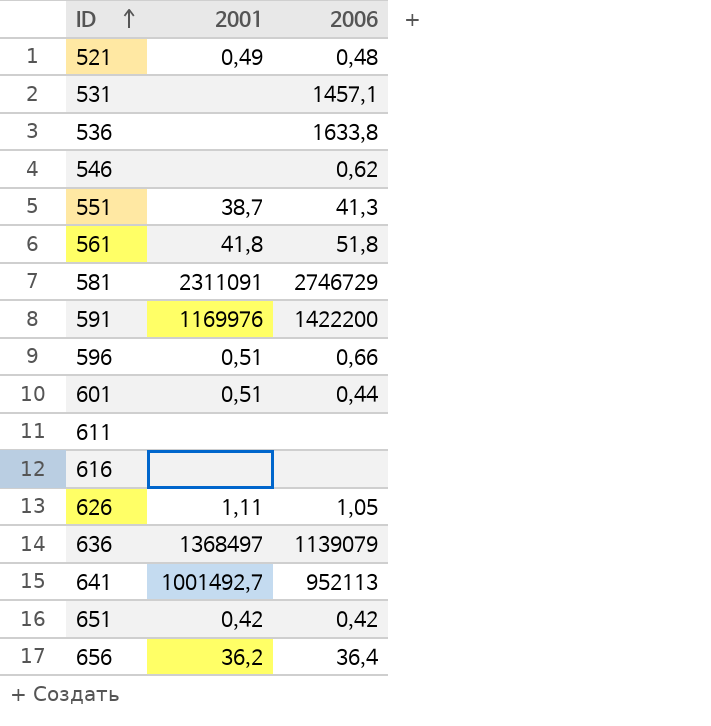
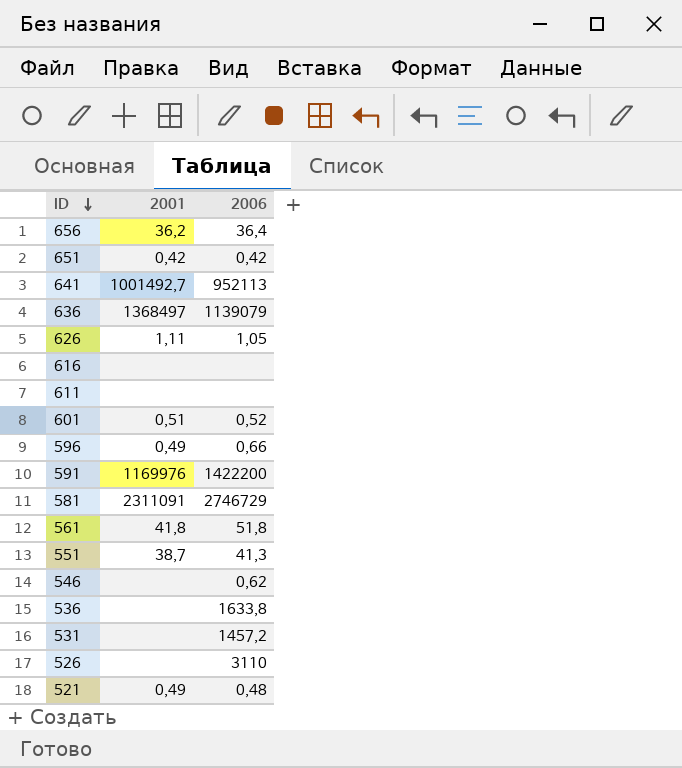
row order: ID ascending -> ID descending
601 | 2006: 0,44 -> 0,52
596 | 2001: 0,51 -> 0,49
531 | 2006: 1457,1 -> 1457,2
row 526: none -> none | 3110

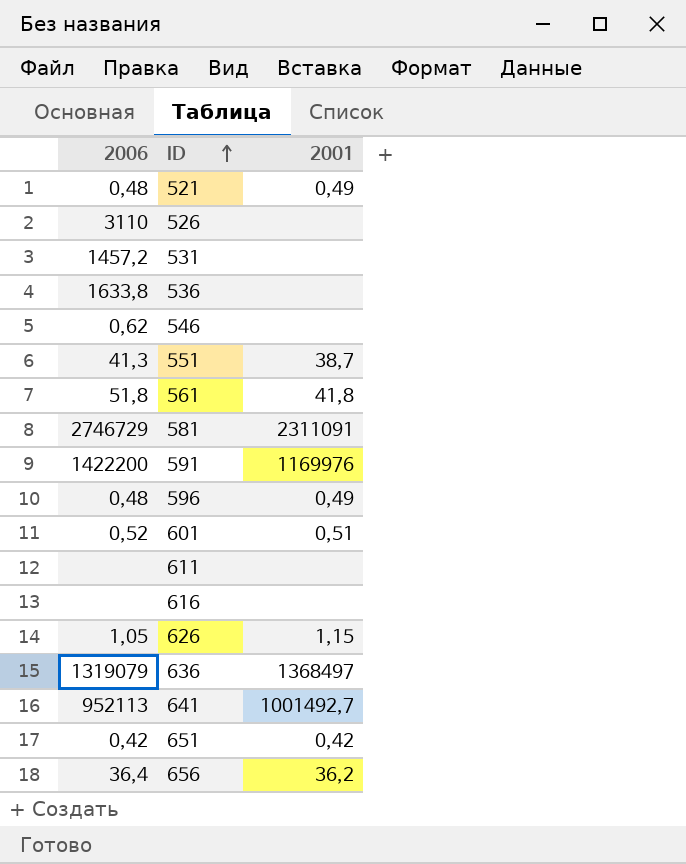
row order: ID descending -> ID ascending
column 2006 | position: 3 -> 1
596 | 2006: 0,66 -> 0,48
626 | 2001: 1,11 -> 1,15
636 | 2006: 1139079 -> 1319079

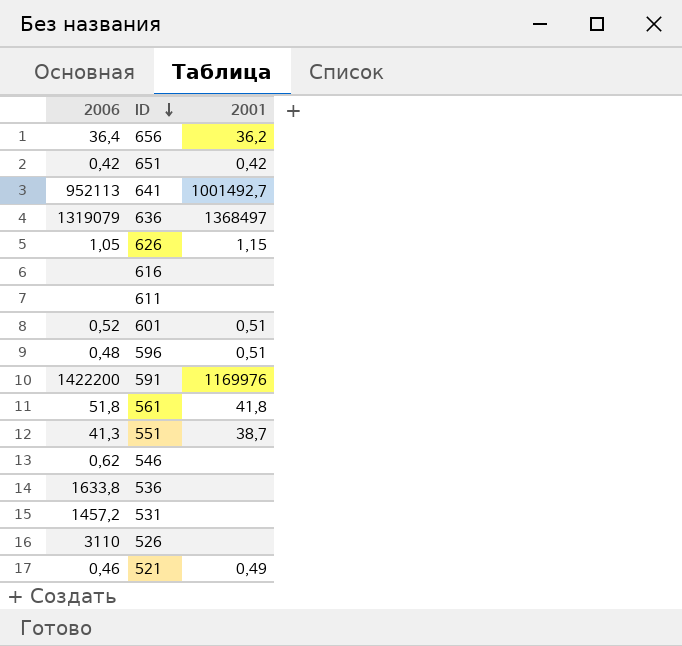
row order: ID ascending -> ID descending
row 581: 2746729 | 2311091 -> none
596 | 2001: 0,49 -> 0,51
521 | 2006: 0,48 -> 0,46

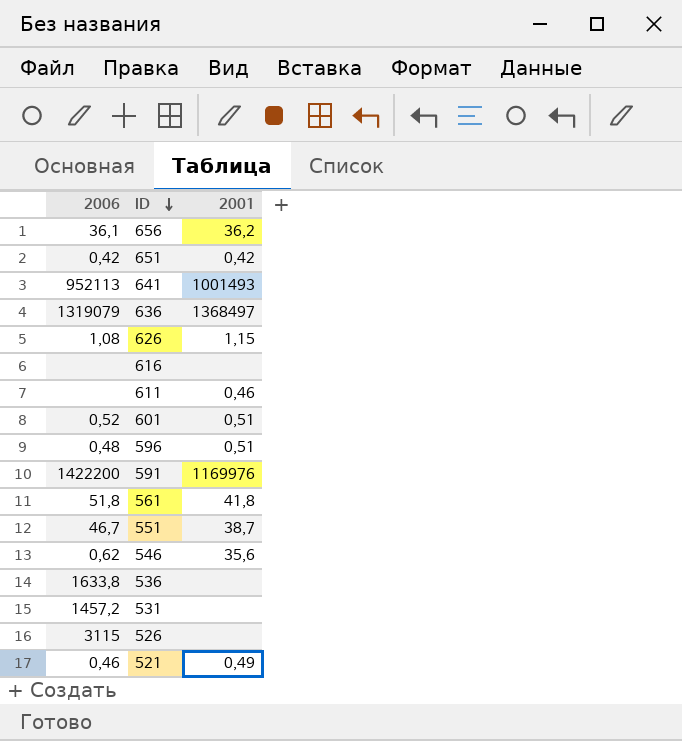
656 | 2006: 36,4 -> 36,1
641 | 2001: 1001492,7 -> 1001493
626 | 2006: 1,05 -> 1,08
611 | 2001: none -> 0,46
551 | 2006: 41,3 -> 46,7
546 | 2001: none -> 35,6
526 | 2006: 3110 -> 3115

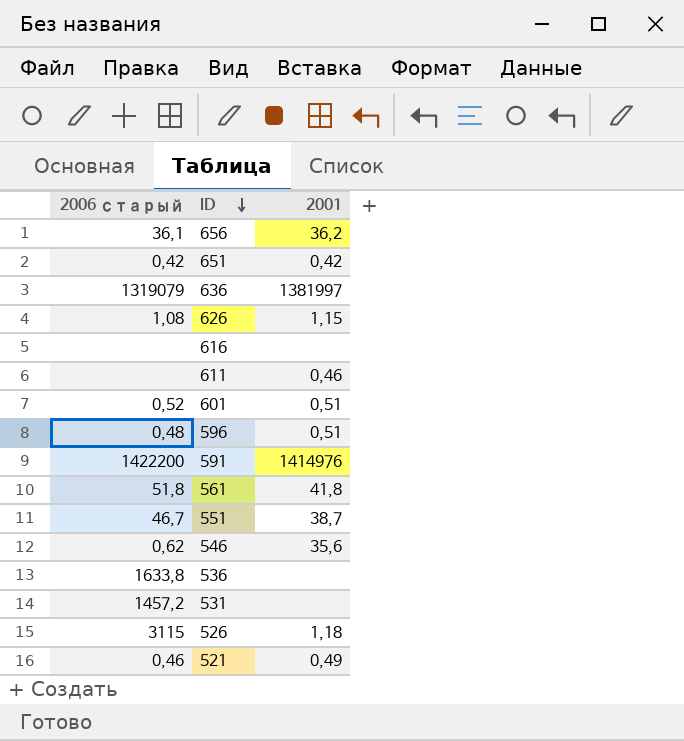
column name: 2006 -> 2006 старый
row 641: 952113 | 1001493 -> none
636 | 2001: 1368497 -> 1381997
591 | 2001: 1169976 -> 1414976
526 | 2001: none -> 1,18

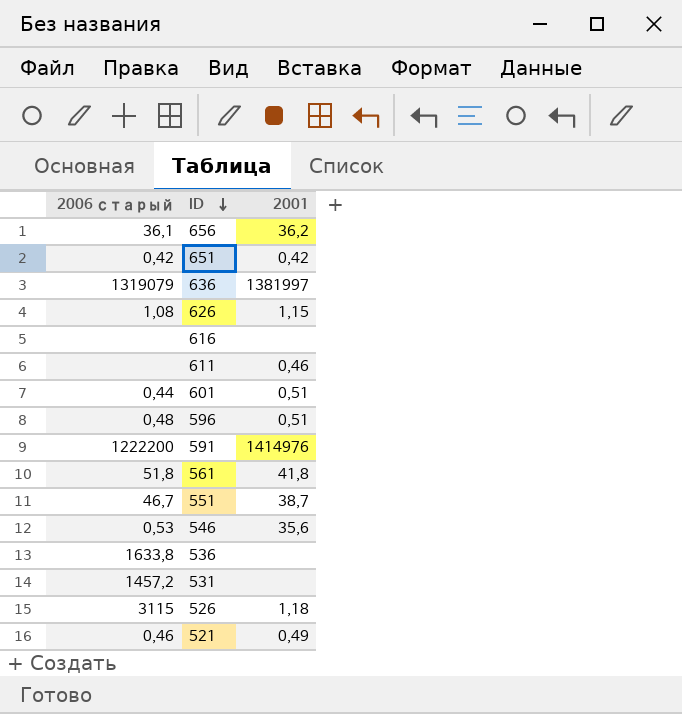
601 | 2006 старый: 0,52 -> 0,44
591 | 2006 старый: 1422200 -> 1222200
546 | 2006 старый: 0,62 -> 0,53

